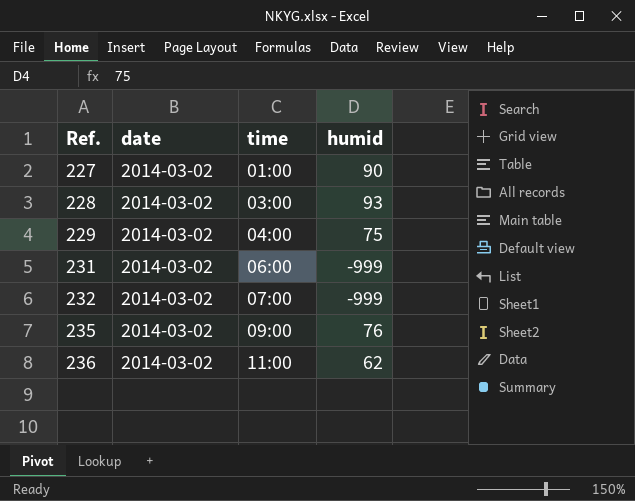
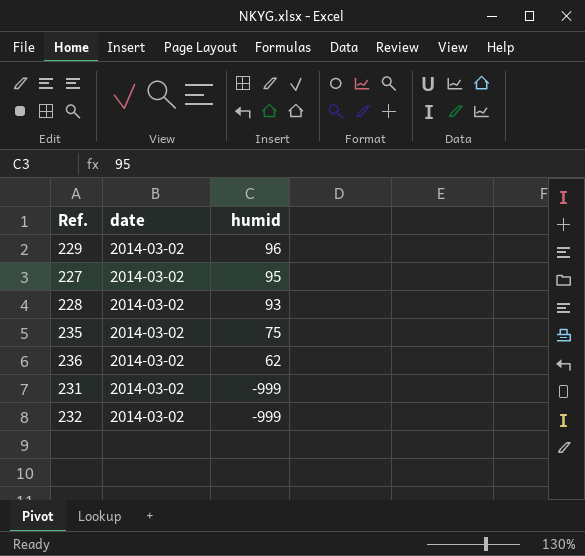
row order: Ref. ascending -> humid descending
column time | position: 3 -> none
229 | humid: 75 -> 96
227 | humid: 90 -> 95
235 | humid: 76 -> 75

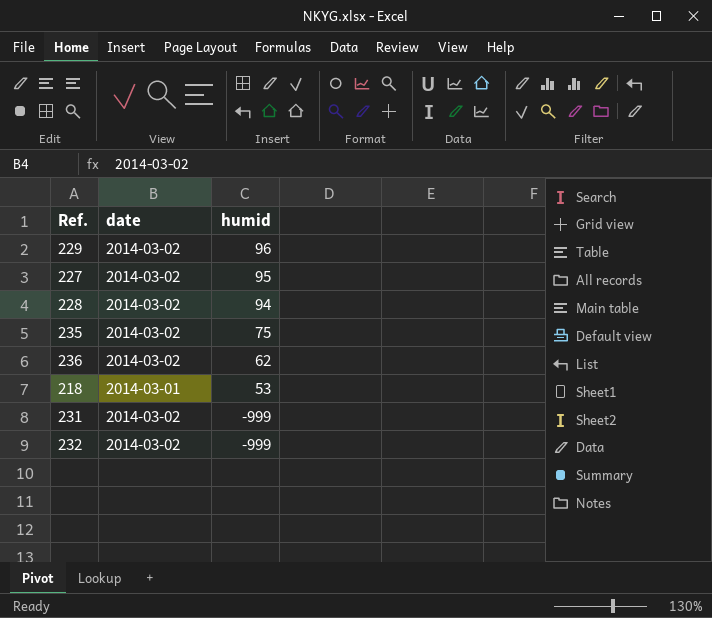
228 | humid: 93 -> 94
row 218: none -> 2014-03-01 | 53

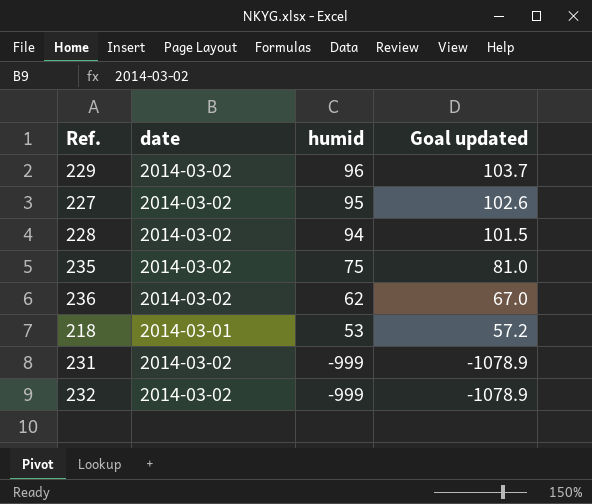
column Goal updated | formula: none -> [humid] * 1.08

